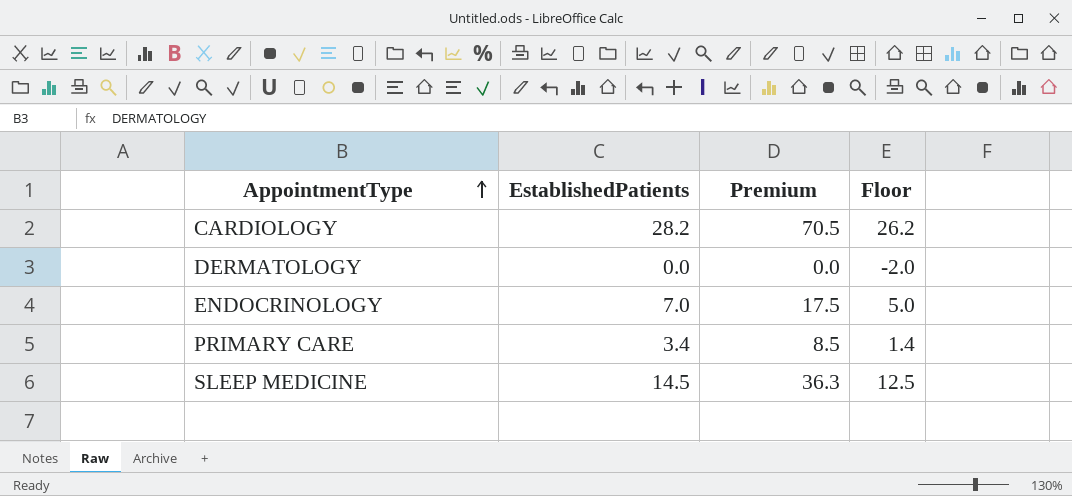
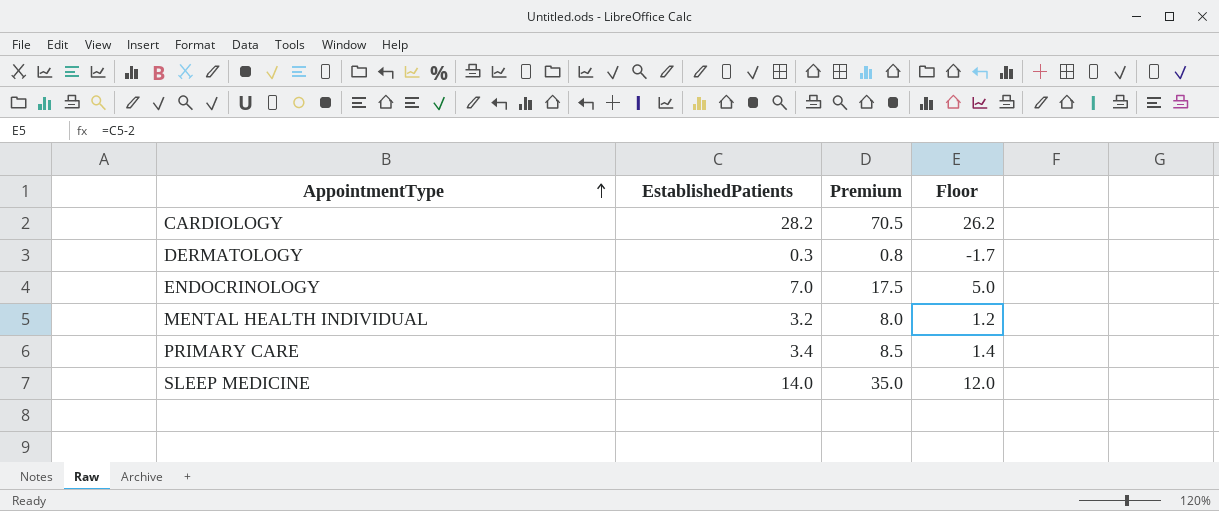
DERMATOLOGY | EstablishedPatients: 0.0 -> 0.3
DERMATOLOGY | Premium: 0.0 -> 0.8
DERMATOLOGY | Floor: -2.0 -> -1.7
row MENTAL HEALTH INDIVIDUAL: none -> 3.2 | 8.0 | 1.2
SLEEP MEDICINE | EstablishedPatients: 14.5 -> 14.0
SLEEP MEDICINE | Premium: 36.3 -> 35.0
SLEEP MEDICINE | Floor: 12.5 -> 12.0

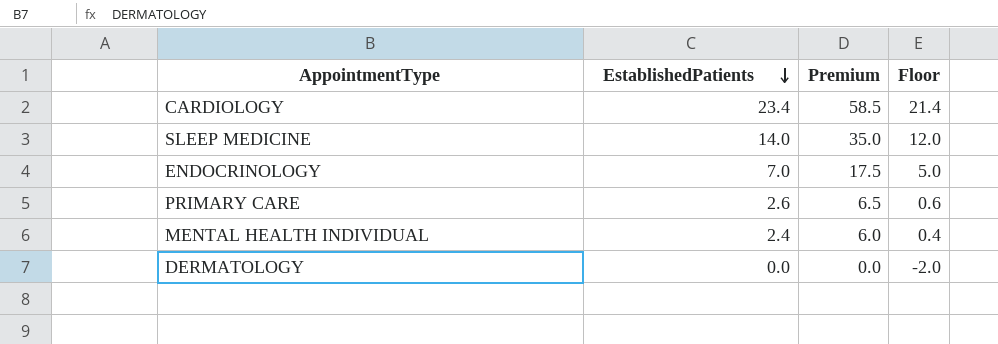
row order: AppointmentType ascending -> EstablishedPatients descending
CARDIOLOGY | EstablishedPatients: 28.2 -> 23.4
CARDIOLOGY | Premium: 70.5 -> 58.5
CARDIOLOGY | Floor: 26.2 -> 21.4
PRIMARY CARE | EstablishedPatients: 3.4 -> 2.6
PRIMARY CARE | Premium: 8.5 -> 6.5
PRIMARY CARE | Floor: 1.4 -> 0.6
MENTAL HEALTH INDIVIDUAL | EstablishedPatients: 3.2 -> 2.4
MENTAL HEALTH INDIVIDUAL | Premium: 8.0 -> 6.0
MENTAL HEALTH INDIVIDUAL | Floor: 1.2 -> 0.4
DERMATOLOGY | EstablishedPatients: 0.3 -> 0.0
DERMATOLOGY | Premium: 0.8 -> 0.0
DERMATOLOGY | Floor: -1.7 -> -2.0

